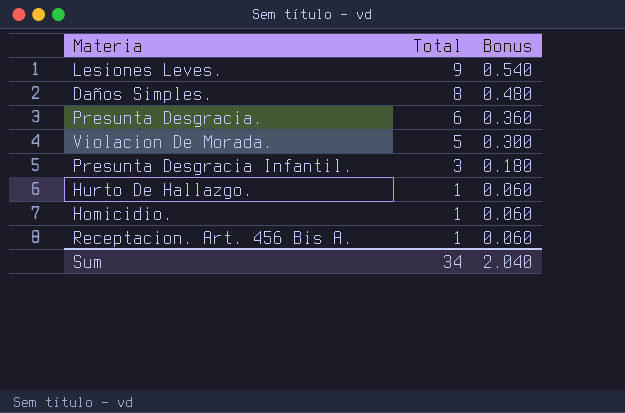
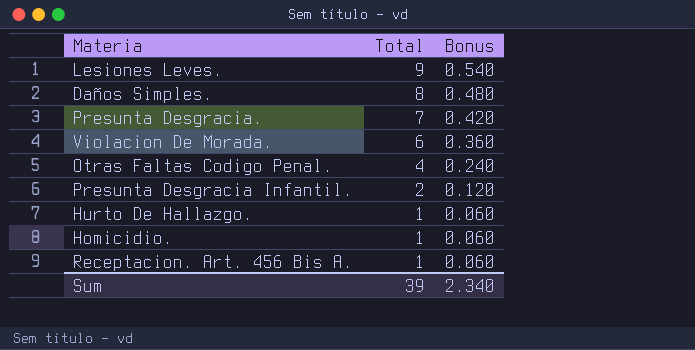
Presunta Desgracia. | Total: 6 -> 7
Presunta Desgracia. | Bonus: 0.360 -> 0.420
Violacion De Morada. | Total: 5 -> 6
Violacion De Morada. | Bonus: 0.300 -> 0.360
row Otras Faltas Codigo Penal.: none -> 4 | 0.240
Presunta Desgracia Infantil. | Total: 3 -> 2
Presunta Desgracia Infantil. | Bonus: 0.180 -> 0.120
Sum | Total: 34 -> 39
Sum | Bonus: 2.040 -> 2.340

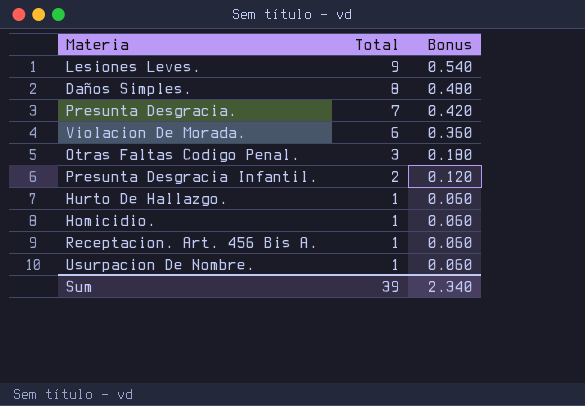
Otras Faltas Codigo Penal. | Total: 4 -> 3
Otras Faltas Codigo Penal. | Bonus: 0.240 -> 0.180
row Usurpacion De Nombre.: none -> 1 | 0.060

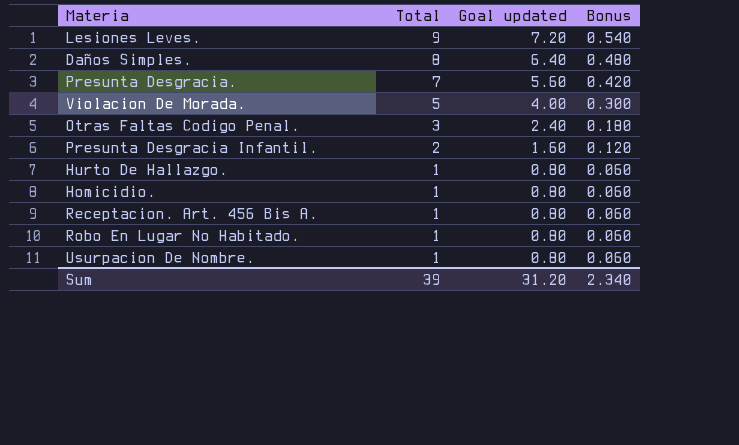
column Goal updated | formula: none -> [Total] * 0.8
Violacion De Morada. | Total: 6 -> 5
Violacion De Morada. | Bonus: 0.360 -> 0.300
row Robo En Lugar No Habitado.: none -> 1 | 0.80 | 0.060

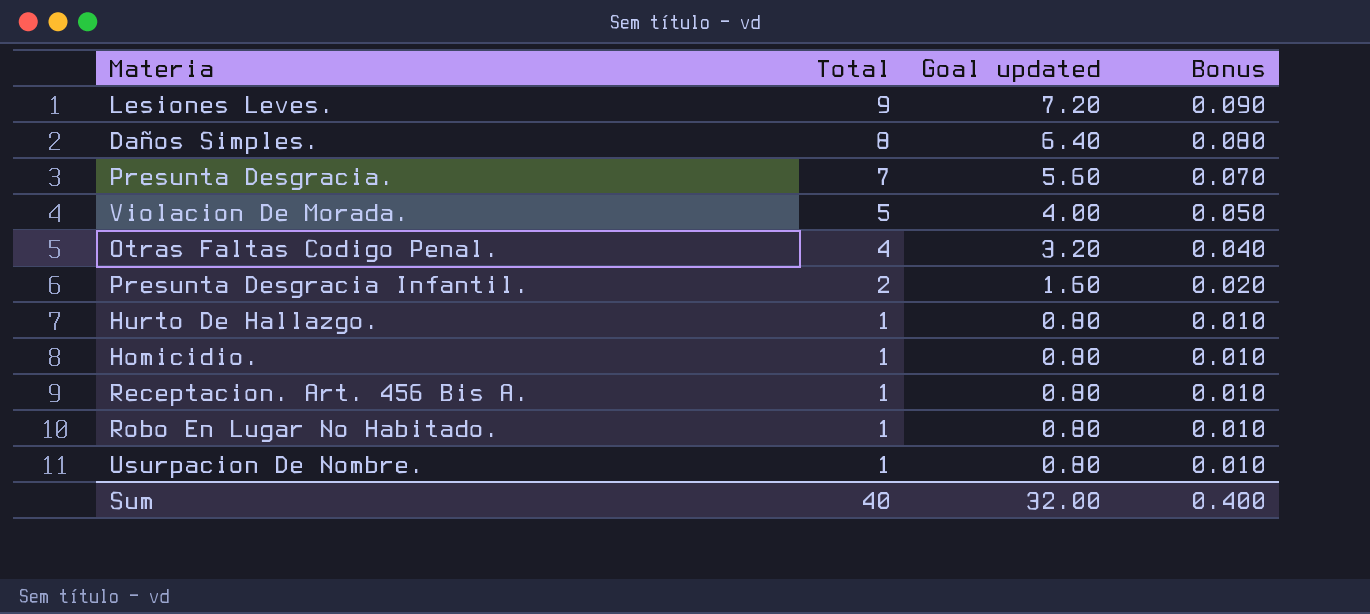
column Bonus | formula: [Total] * 0.06 -> [Total] * 0.01
Otras Faltas Codigo Penal. | Total: 3 -> 4
Otras Faltas Codigo Penal. | Goal updated: 2.40 -> 3.20
Sum | Total: 39 -> 40
Sum | Goal updated: 31.20 -> 32.00
Sum | Bonus: 2.340 -> 0.400

